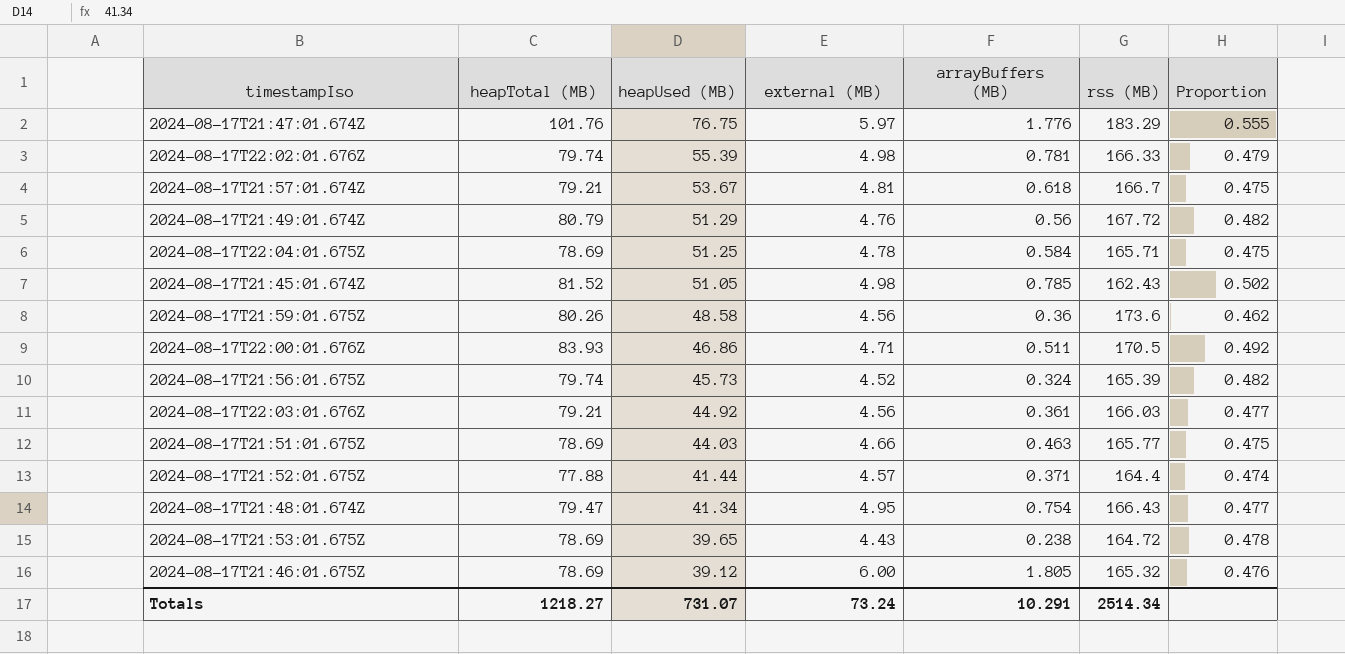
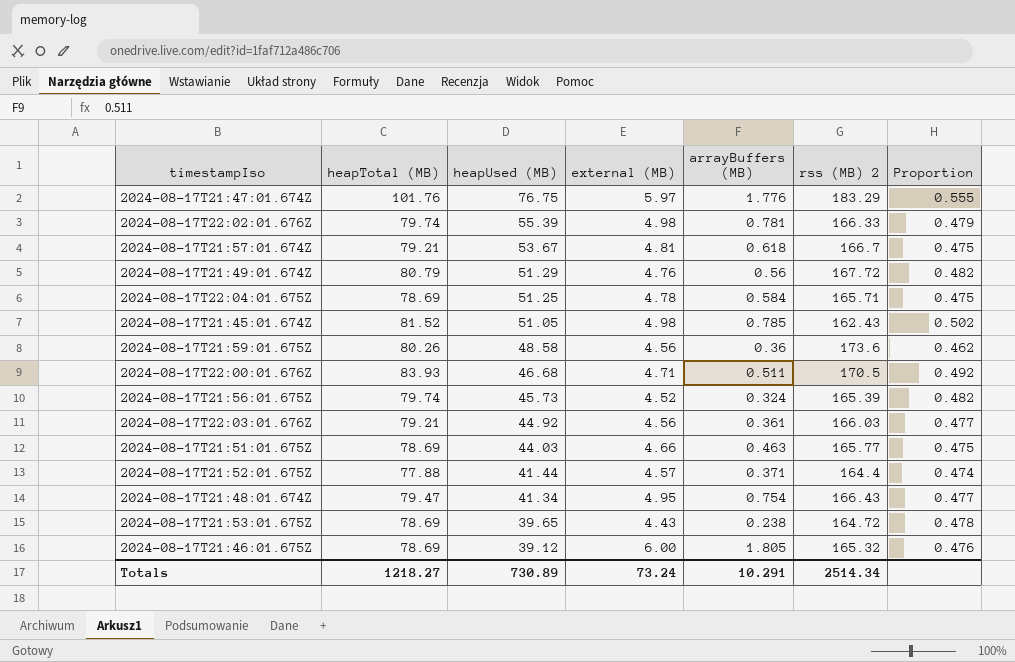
column name: rss (MB) -> rss (MB) 2
2024-08-17T22:00:01.676Z | heapUsed (MB): 46.86 -> 46.68
Totals | heapUsed (MB): 731.07 -> 730.89

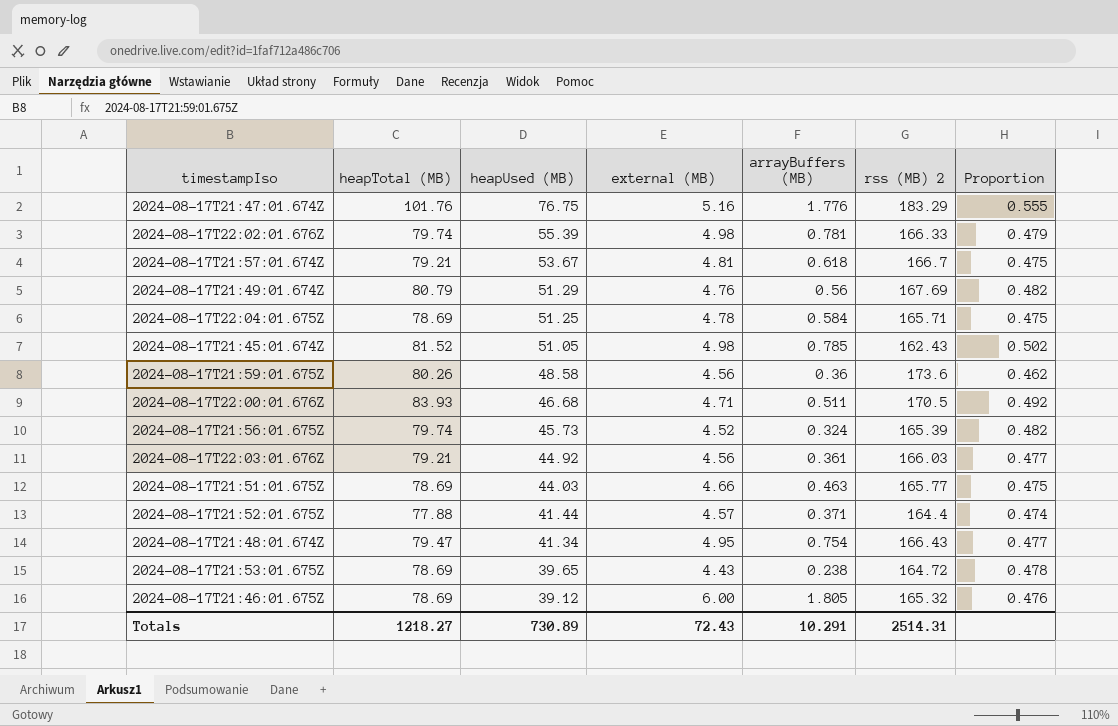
2024-08-17T21:47:01.674Z | external (MB): 5.97 -> 5.16
2024-08-17T21:49:01.674Z | rss (MB) 2: 167.72 -> 167.69
Totals | external (MB): 73.24 -> 72.43
Totals | rss (MB) 2: 2514.34 -> 2514.31

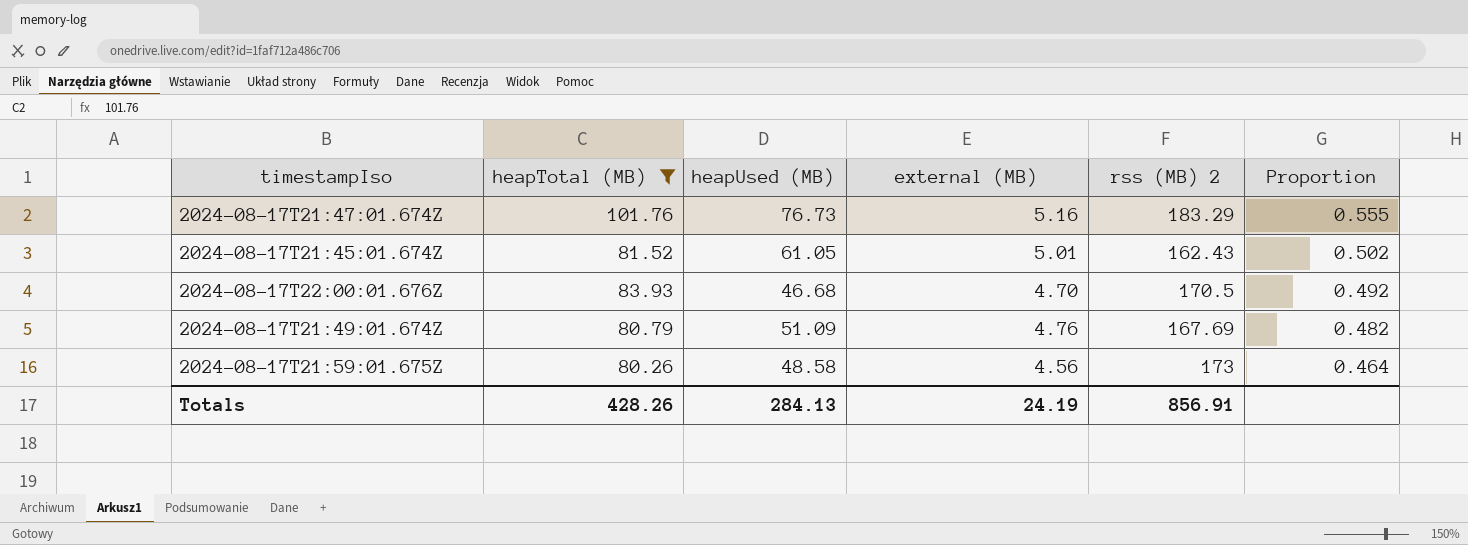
filter: none -> heapTotal (MB) >= 80.26
row order: heapUsed (MB) descending -> Proportion descending
column arrayBuffers (MB) | position: 5 -> none
2024-08-17T21:47:01.674Z | heapUsed (MB): 76.75 -> 76.73
2024-08-17T21:45:01.674Z | heapUsed (MB): 51.05 -> 61.05
2024-08-17T21:45:01.674Z | external (MB): 4.98 -> 5.01
2024-08-17T22:00:01.676Z | external (MB): 4.71 -> 4.70
2024-08-17T21:49:01.674Z | heapUsed (MB): 51.29 -> 51.09
2024-08-17T21:59:01.675Z | rss (MB) 2: 173.6 -> 173
2024-08-17T21:59:01.675Z | Proportion: 0.462 -> 0.464
Totals | heapTotal (MB): 1218.27 -> 428.26
Totals | heapUsed (MB): 730.89 -> 284.13
Totals | external (MB): 72.43 -> 24.19
Totals | rss (MB) 2: 2514.31 -> 856.91

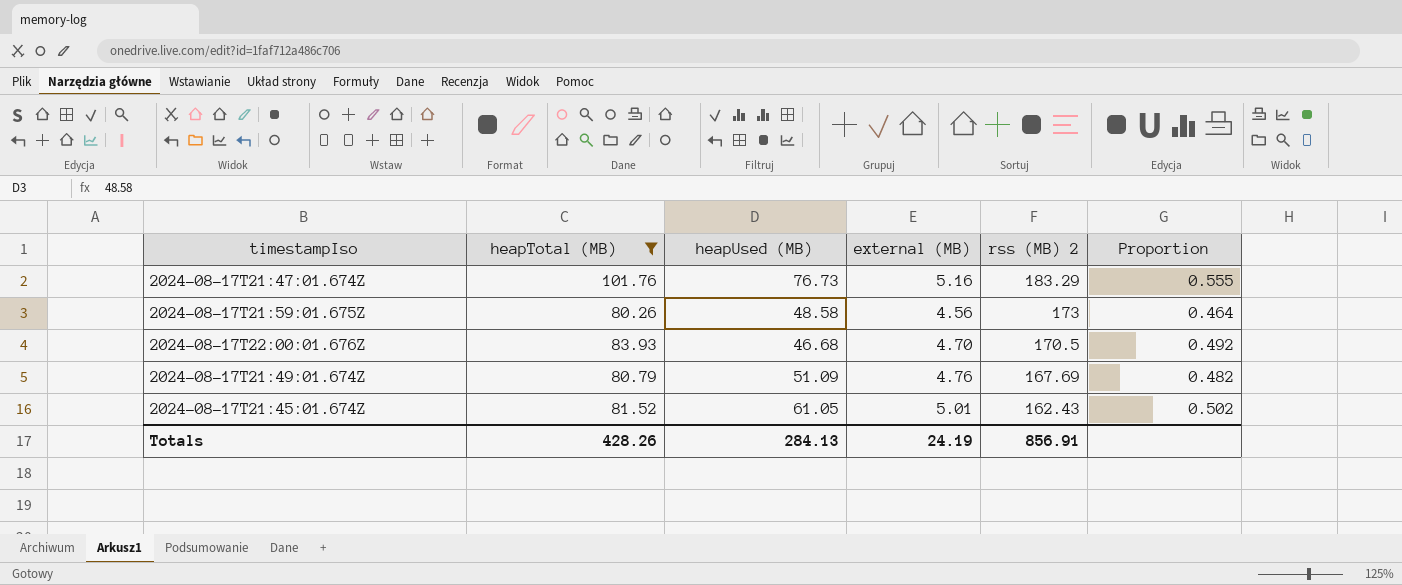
row order: Proportion descending -> rss (MB) 2 descending

